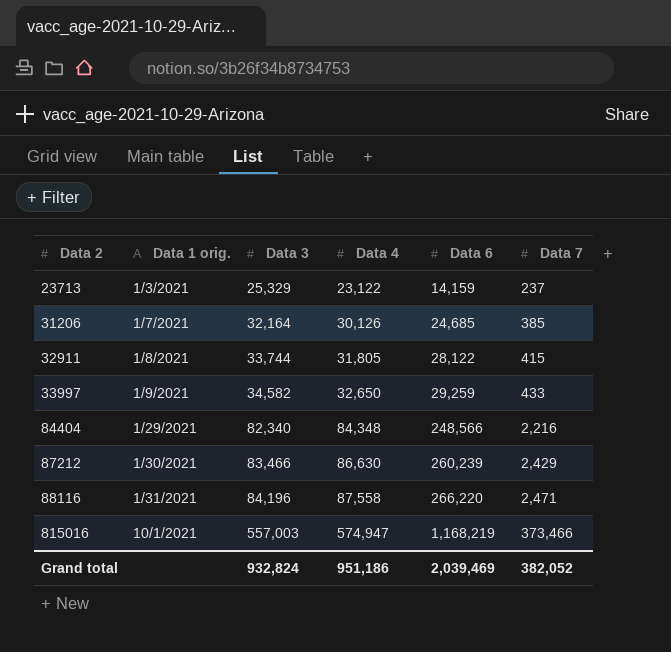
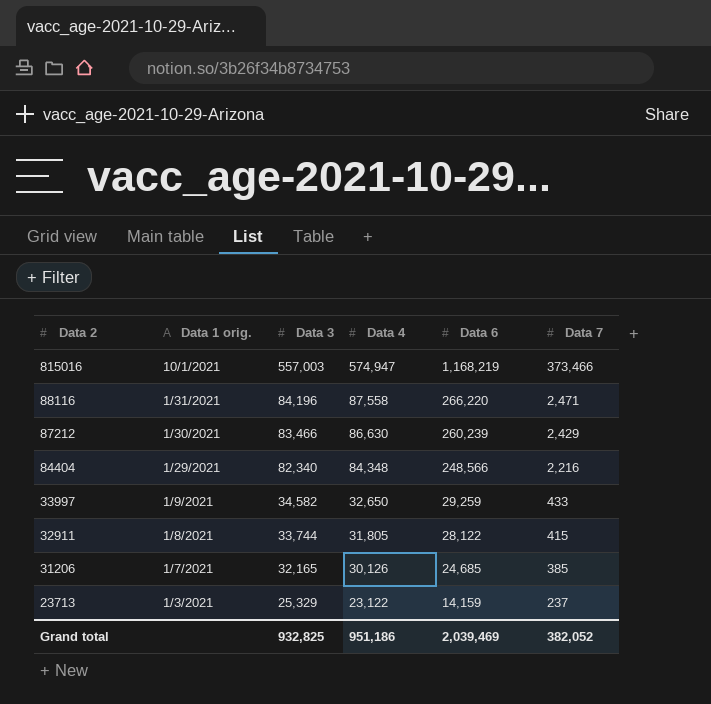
row order: Data 2 ascending -> Data 2 descending
31206 | Data 3: 32,164 -> 32,165
Grand total | Data 3: 932,824 -> 932,825

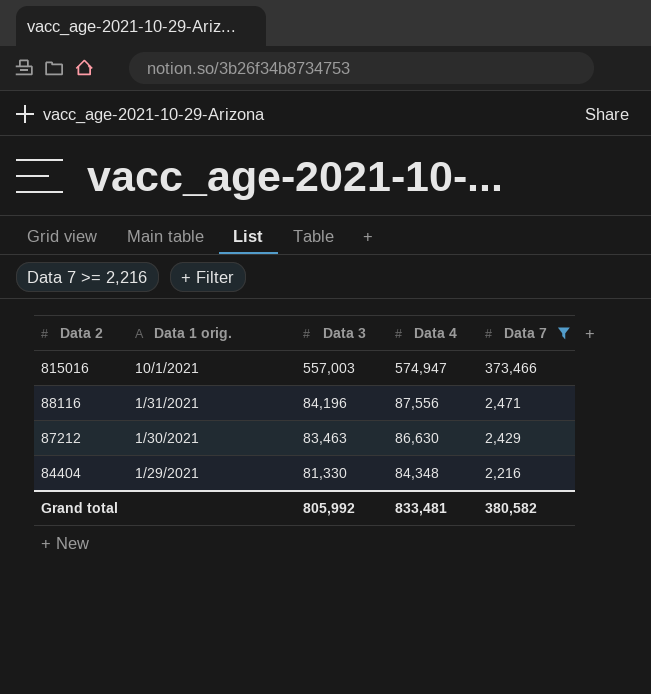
filter: none -> Data 7 >= 2,216
column Data 6 | position: 5 -> none
88116 | Data 4: 87,558 -> 87,556
87212 | Data 3: 83,466 -> 83,463
84404 | Data 3: 82,340 -> 81,330
Grand total | Data 3: 932,825 -> 805,992
Grand total | Data 4: 951,186 -> 833,481
Grand total | Data 7: 382,052 -> 380,582

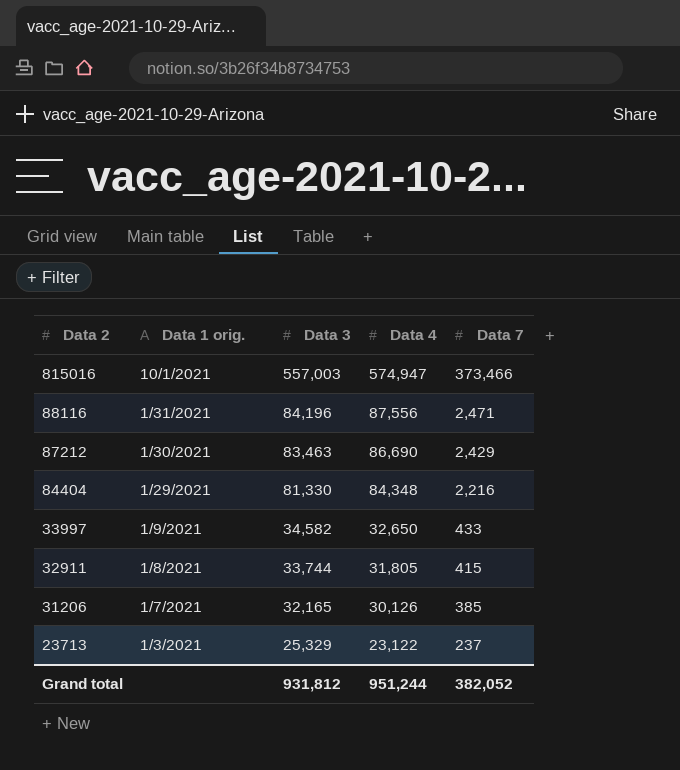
filter: Data 7 >= 2,216 -> none
87212 | Data 4: 86,630 -> 86,690
Grand total | Data 3: 805,992 -> 931,812
Grand total | Data 4: 833,481 -> 951,244
Grand total | Data 7: 380,582 -> 382,052

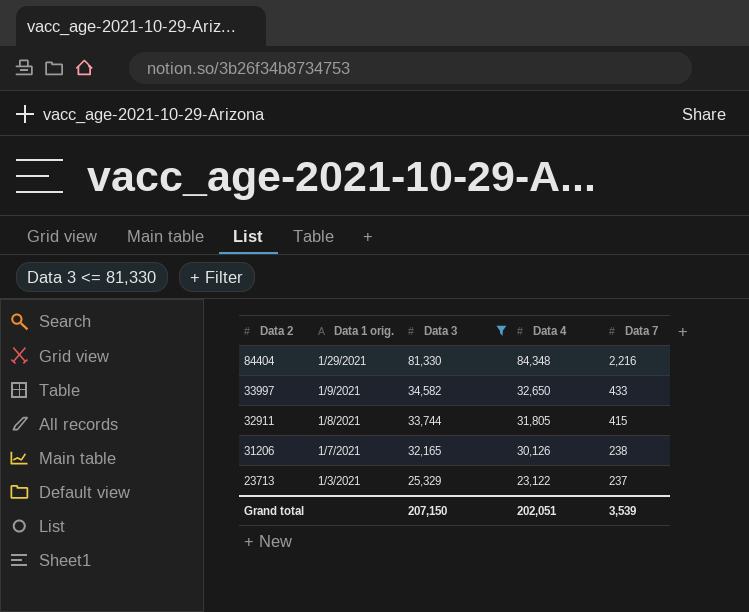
filter: none -> Data 3 <= 81,330
31206 | Data 7: 385 -> 238
Grand total | Data 3: 931,812 -> 207,150
Grand total | Data 4: 951,244 -> 202,051
Grand total | Data 7: 382,052 -> 3,539

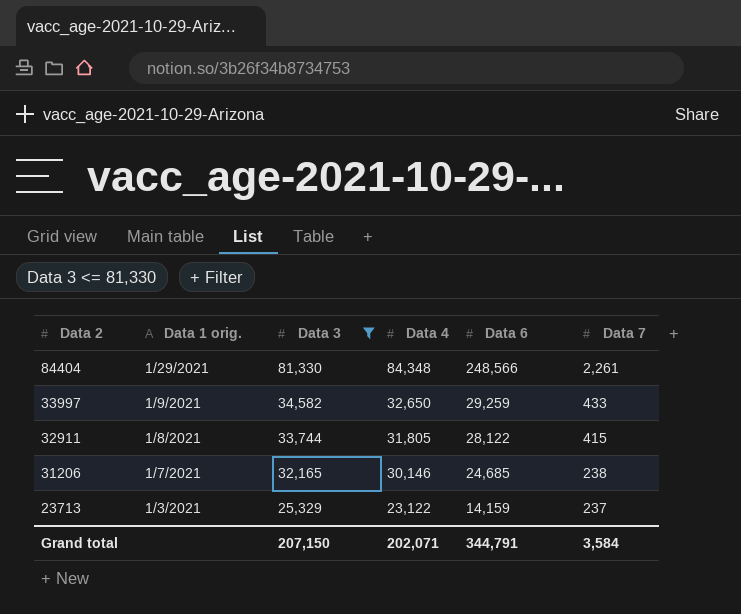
column Data 6 | position: none -> 5
84404 | Data 7: 2,216 -> 2,261
31206 | Data 4: 30,126 -> 30,146
Grand total | Data 4: 202,051 -> 202,071
Grand total | Data 7: 3,539 -> 3,584

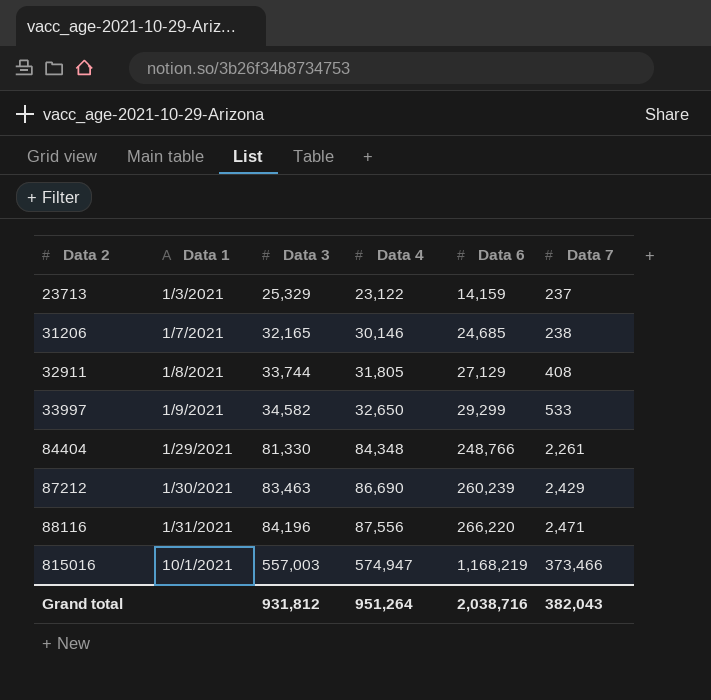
filter: Data 3 <= 81,330 -> none
row order: Data 2 descending -> Data 2 ascending
column name: Data 1 orig. -> Data 1
32911 | Data 6: 28,122 -> 27,129
32911 | Data 7: 415 -> 408
33997 | Data 6: 29,259 -> 29,299
33997 | Data 7: 433 -> 533
84404 | Data 6: 248,566 -> 248,766
Grand total | Data 3: 207,150 -> 931,812
Grand total | Data 4: 202,071 -> 951,264
Grand total | Data 6: 344,791 -> 2,038,716
Grand total | Data 7: 3,584 -> 382,043

